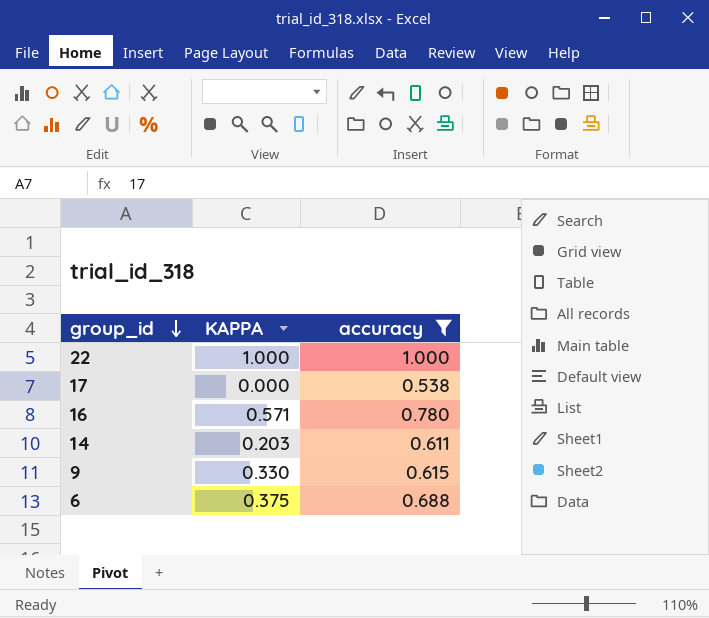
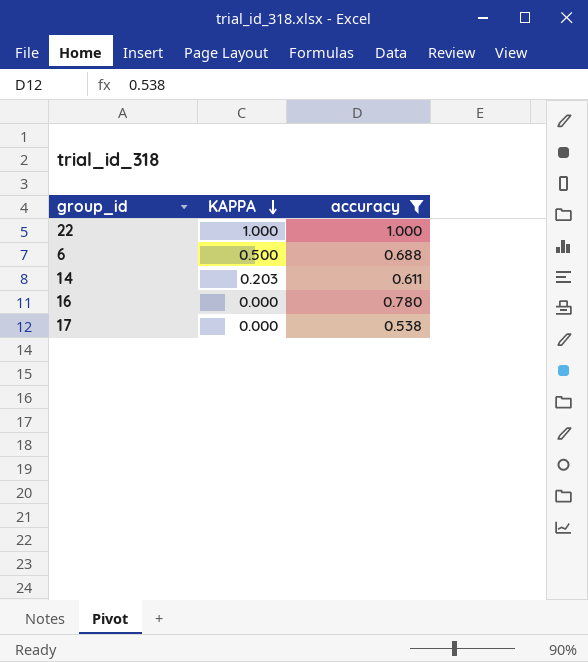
row order: group_id descending -> KAPPA descending
row 9: 0.330 | 0.615 -> none
6 | KAPPA: 0.375 -> 0.500
16 | KAPPA: 0.571 -> 0.000

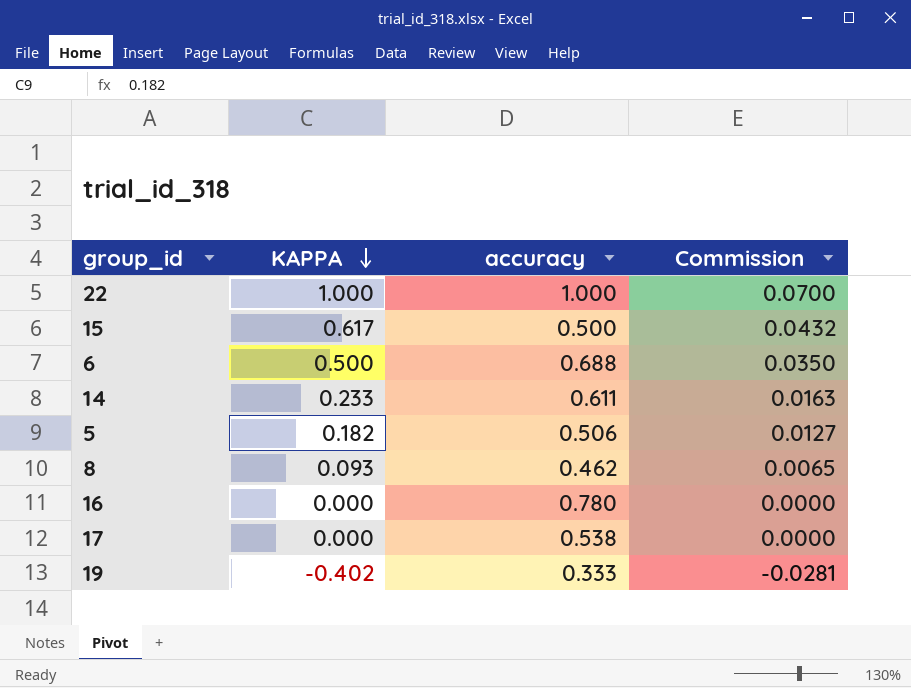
filter: accuracy >= 0.538 -> none
column Commission | formula: none -> [KAPPA] * 0.07
14 | KAPPA: 0.203 -> 0.233

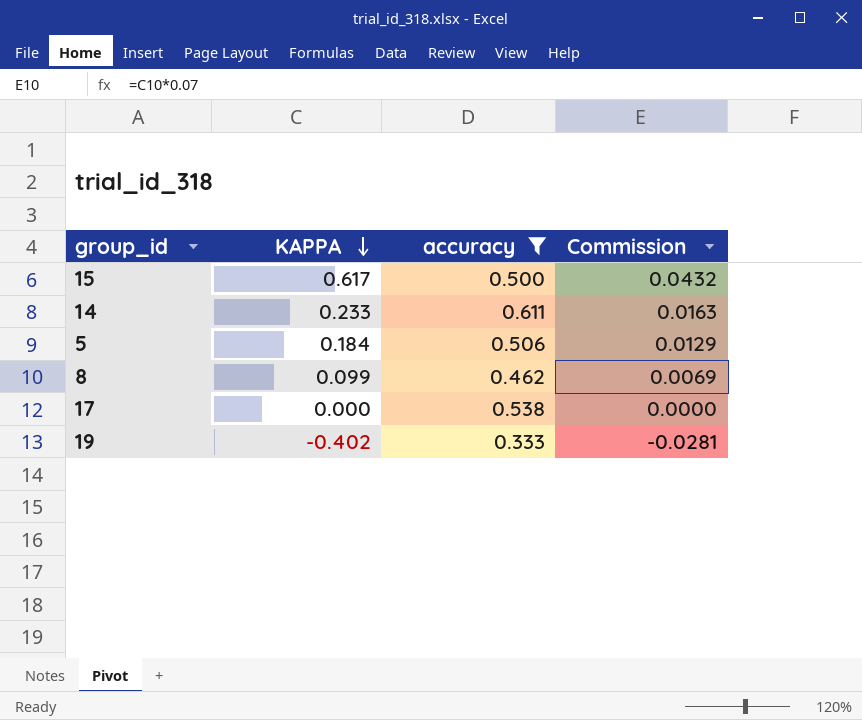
filter: none -> accuracy <= 0.611
5 | KAPPA: 0.182 -> 0.184
5 | Commission: 0.0127 -> 0.0129
8 | KAPPA: 0.093 -> 0.099
8 | Commission: 0.0065 -> 0.0069

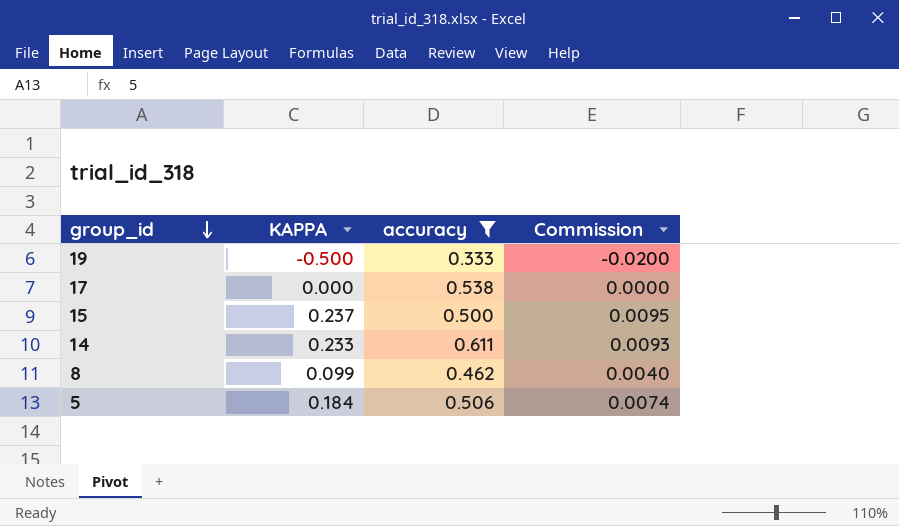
row order: KAPPA descending -> group_id descending
column Commission | formula: [KAPPA] * 0.07 -> [KAPPA] * 0.04
19 | KAPPA: -0.402 -> -0.500
15 | KAPPA: 0.617 -> 0.237

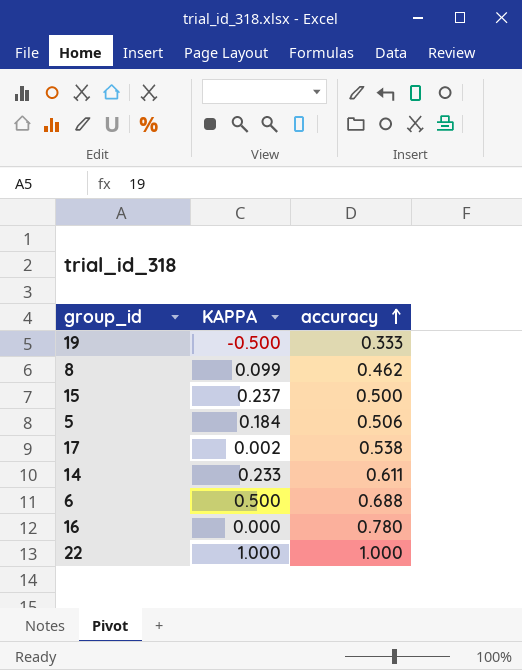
filter: accuracy <= 0.611 -> none
row order: group_id descending -> accuracy ascending
column Commission | formula: [KAPPA] * 0.04 -> none
17 | KAPPA: 0.000 -> 0.002

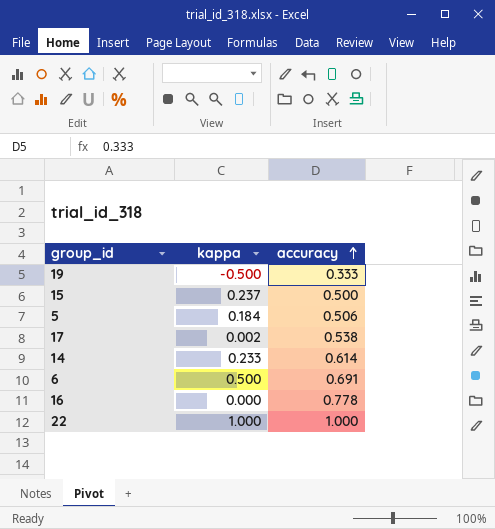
column name: KAPPA -> kappa
row 8: 0.099 | 0.462 -> none
14 | accuracy: 0.611 -> 0.614
6 | accuracy: 0.688 -> 0.691
16 | accuracy: 0.780 -> 0.778

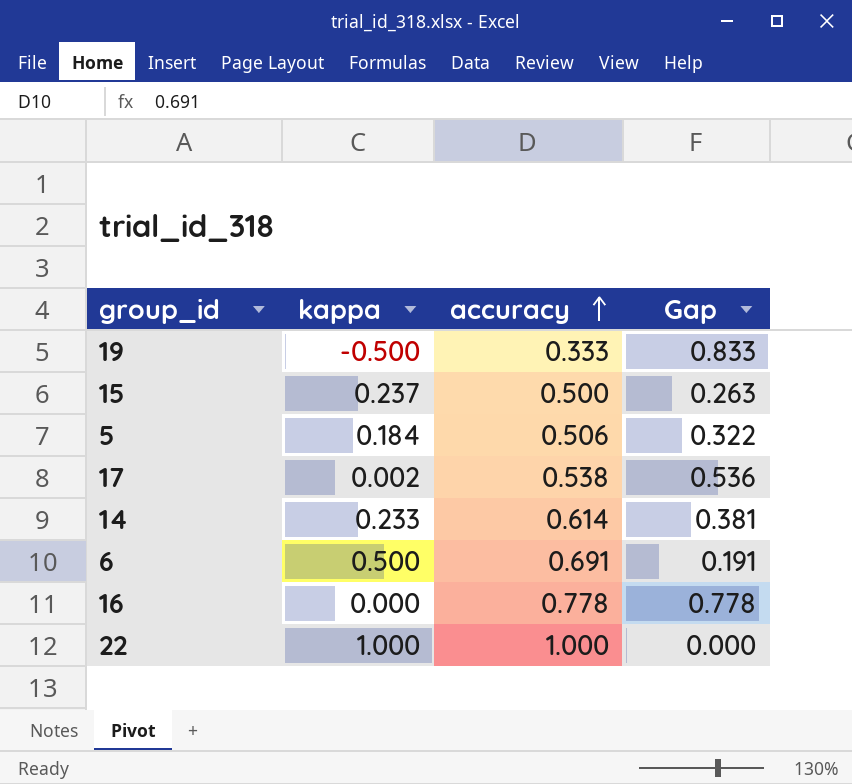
column Gap | formula: none -> [accuracy] - [kappa]

